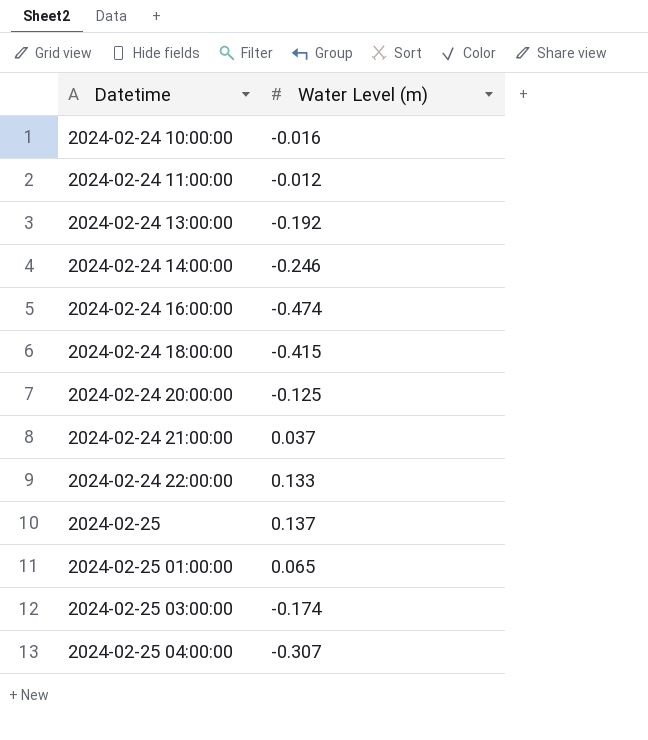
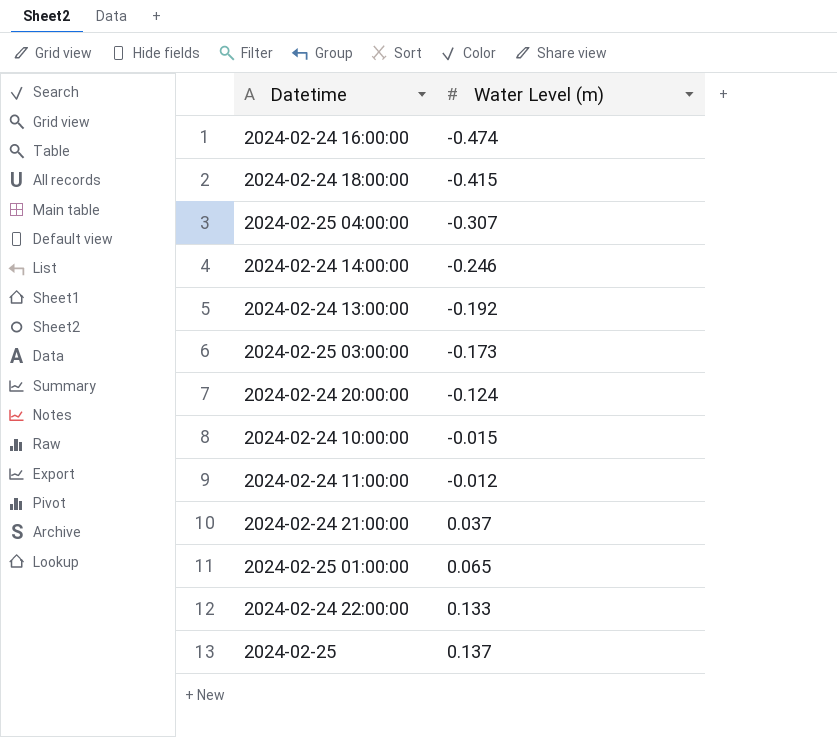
row order: Datetime ascending -> Water Level (m) ascending
2024-02-25 03:00:00 | Water Level (m): -0.174 -> -0.173
2024-02-24 20:00:00 | Water Level (m): -0.125 -> -0.124
2024-02-24 10:00:00 | Water Level (m): -0.016 -> -0.015

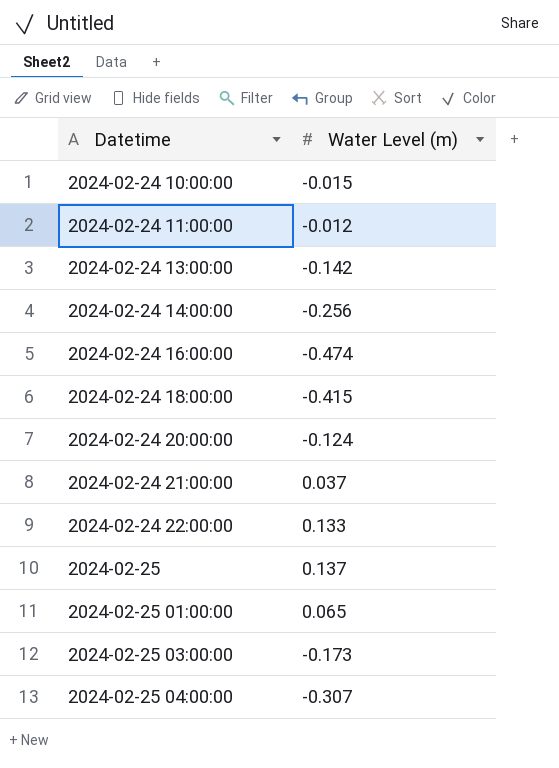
row order: Water Level (m) ascending -> Datetime ascending
2024-02-24 13:00:00 | Water Level (m): -0.192 -> -0.142
2024-02-24 14:00:00 | Water Level (m): -0.246 -> -0.256

